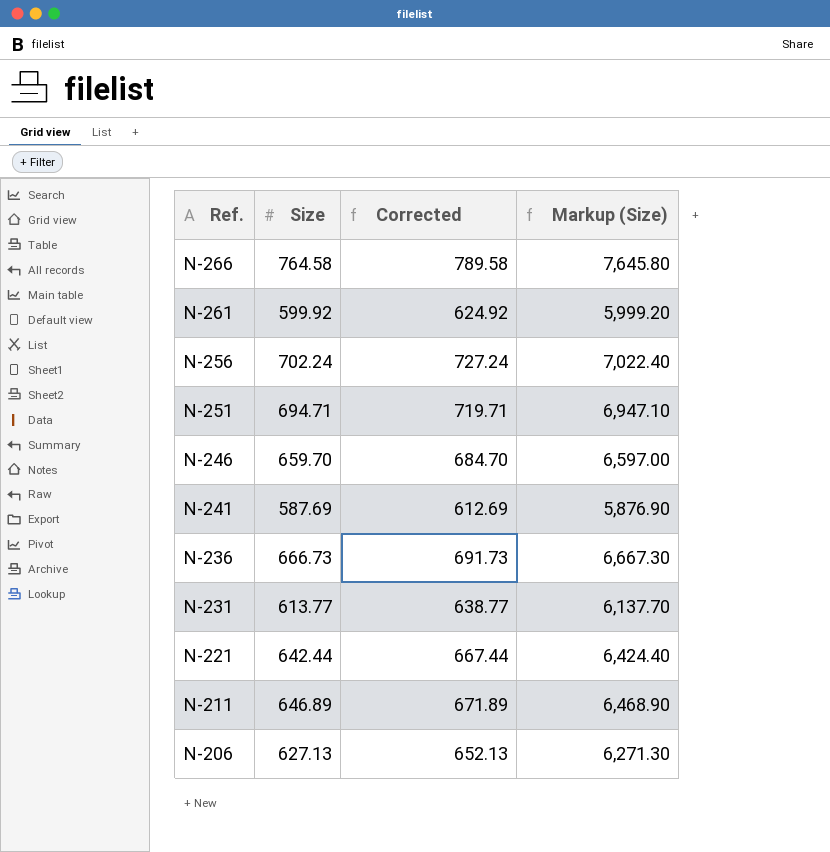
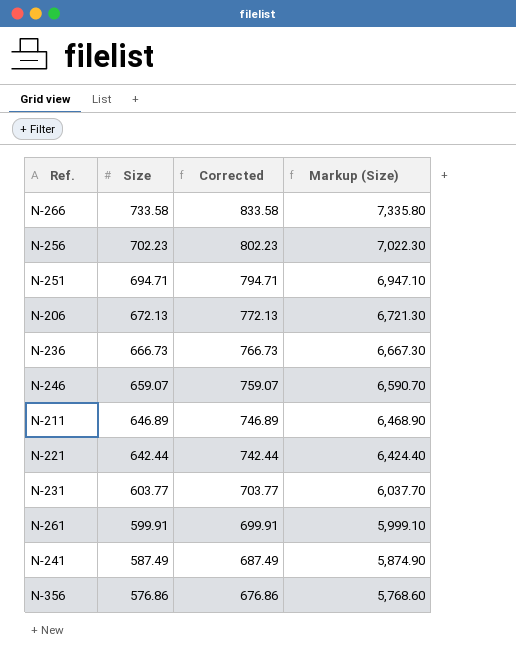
row order: Ref. descending -> Size descending
column Corrected | formula: [Size] + 25 -> [Size] + 100
N-266 | Size: 764.58 -> 733.58
N-266 | Markup (Size): 7,645.80 -> 7,335.80
N-256 | Size: 702.24 -> 702.23
N-256 | Markup (Size): 7,022.40 -> 7,022.30
N-206 | Size: 627.13 -> 672.13
N-206 | Markup (Size): 6,271.30 -> 6,721.30
N-246 | Size: 659.70 -> 659.07
N-246 | Markup (Size): 6,597.00 -> 6,590.70
N-231 | Size: 613.77 -> 603.77
N-231 | Markup (Size): 6,137.70 -> 6,037.70
N-261 | Size: 599.92 -> 599.91
N-261 | Markup (Size): 5,999.20 -> 5,999.10
N-241 | Size: 587.69 -> 587.49
N-241 | Markup (Size): 5,876.90 -> 5,874.90
row N-356: none -> 576.86 | 676.86 | 5,768.60

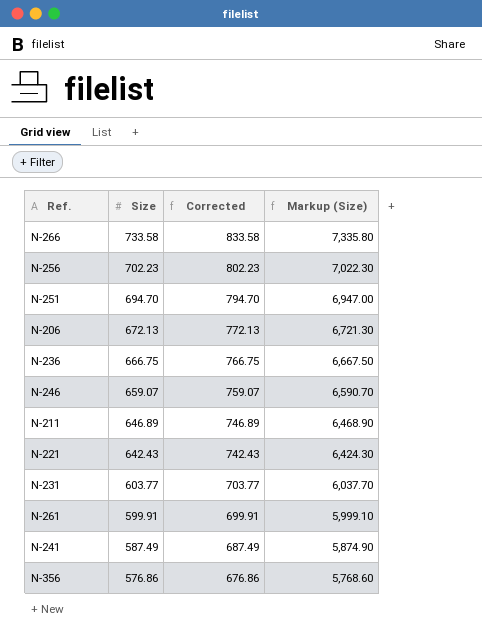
N-251 | Size: 694.71 -> 694.70
N-251 | Corrected: 794.71 -> 794.70
N-251 | Markup (Size): 6,947.10 -> 6,947.00
N-236 | Size: 666.73 -> 666.75
N-236 | Corrected: 766.73 -> 766.75
N-236 | Markup (Size): 6,667.30 -> 6,667.50
N-221 | Size: 642.44 -> 642.43
N-221 | Corrected: 742.44 -> 742.43
N-221 | Markup (Size): 6,424.40 -> 6,424.30

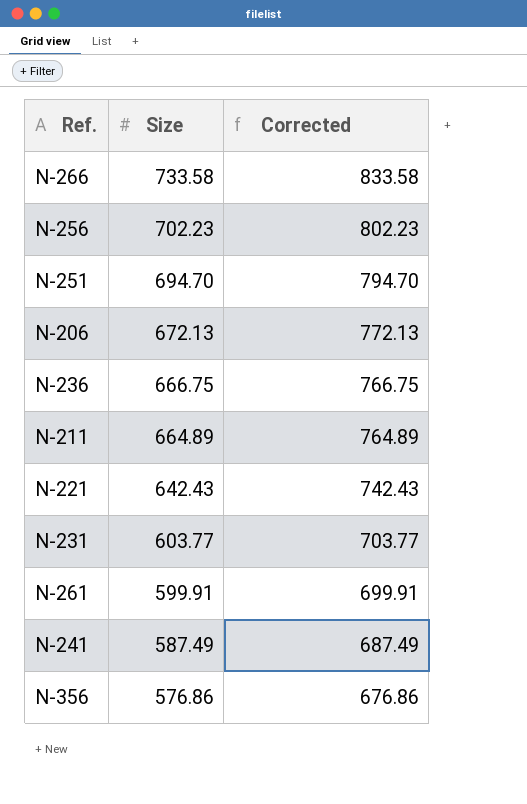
column Markup (Size) | formula: [Size] * 10 -> none
row N-246: 659.07 | 759.07 | 6,590.70 -> none
N-211 | Size: 646.89 -> 664.89
N-211 | Corrected: 746.89 -> 764.89

